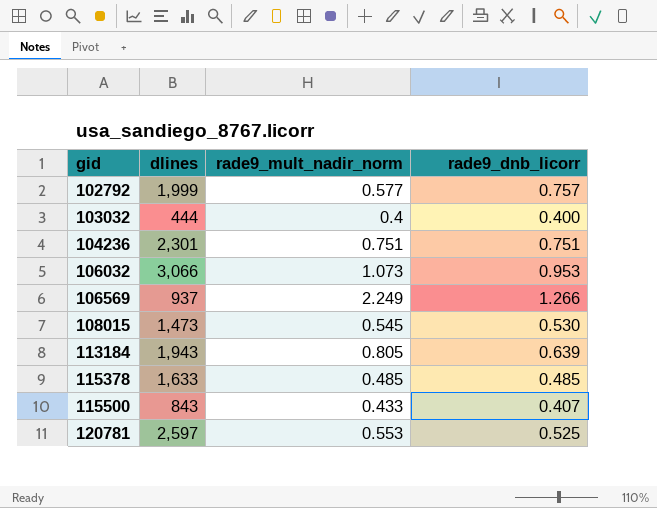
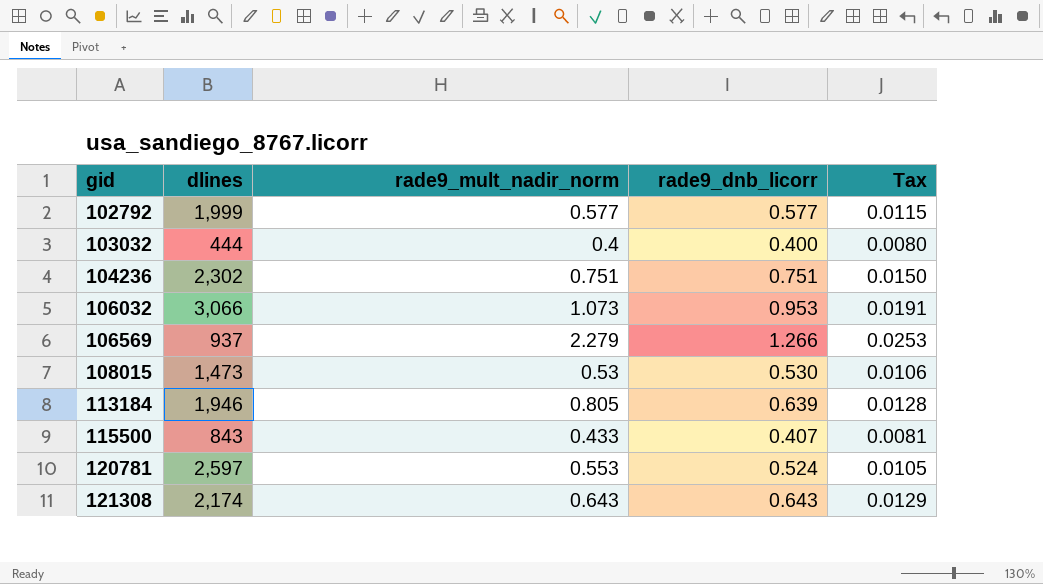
column Tax | formula: none -> [rade9_dnb_licorr] * 0.02
row 115378: 1,633 | 0.485 | 0.485 -> none
102792 | rade9_dnb_licorr: 0.757 -> 0.577
104236 | dlines: 2,301 -> 2,302
106569 | rade9_mult_nadir_norm: 2.249 -> 2.279
108015 | rade9_mult_nadir_norm: 0.545 -> 0.53
113184 | dlines: 1,943 -> 1,946
120781 | rade9_dnb_licorr: 0.525 -> 0.524
row 121308: none -> 2,174 | 0.643 | 0.643 | 0.0129

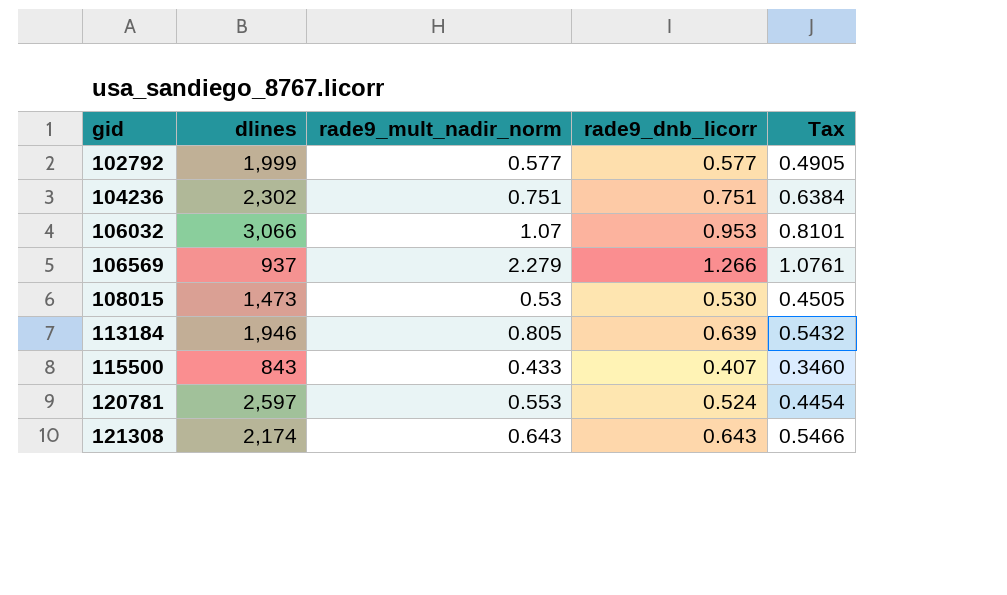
column Tax | formula: [rade9_dnb_licorr] * 0.02 -> [rade9_dnb_licorr] * 0.85
row 103032: 444 | 0.4 | 0.400 | 0.0080 -> none
106032 | rade9_mult_nadir_norm: 1.073 -> 1.07

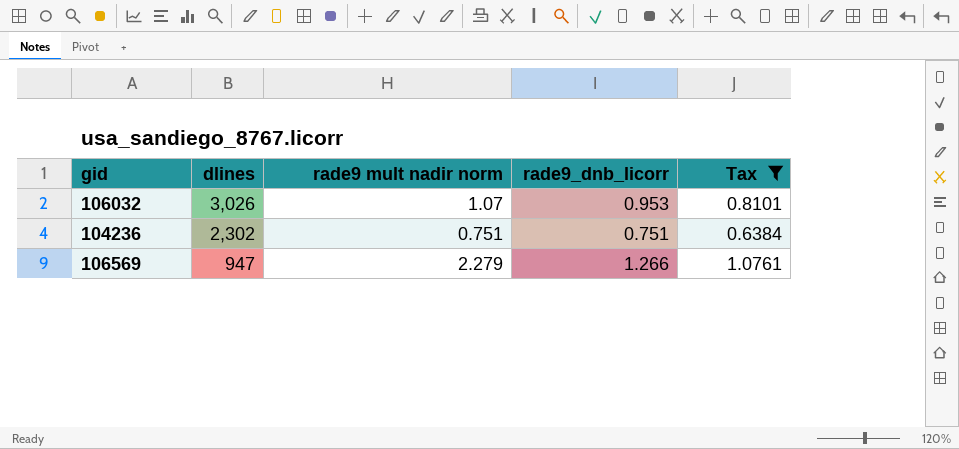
filter: none -> Tax >= 0.6384
row order: gid ascending -> dlines descending
column name: rade9_mult_nadir_norm -> rade9 mult nadir norm
106032 | dlines: 3,066 -> 3,026
106569 | dlines: 937 -> 947

